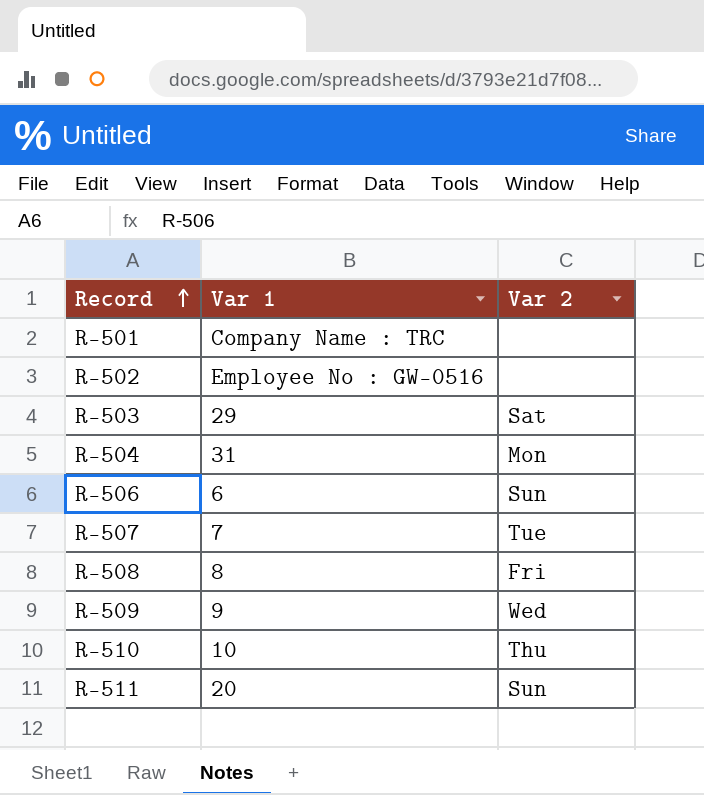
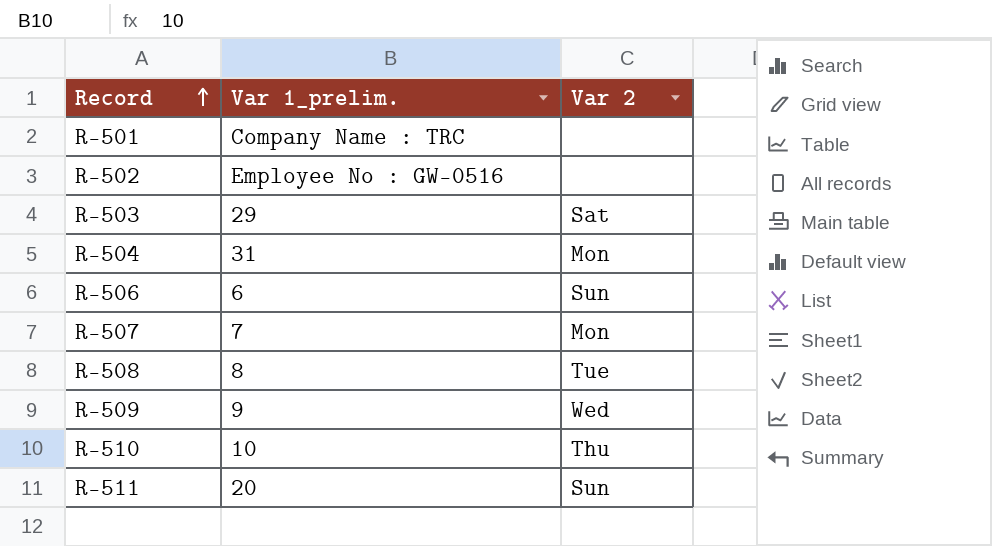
column name: Var 1 -> Var 1_prelim.
R-507 | Var 2: Tue -> Mon
R-508 | Var 2: Fri -> Tue

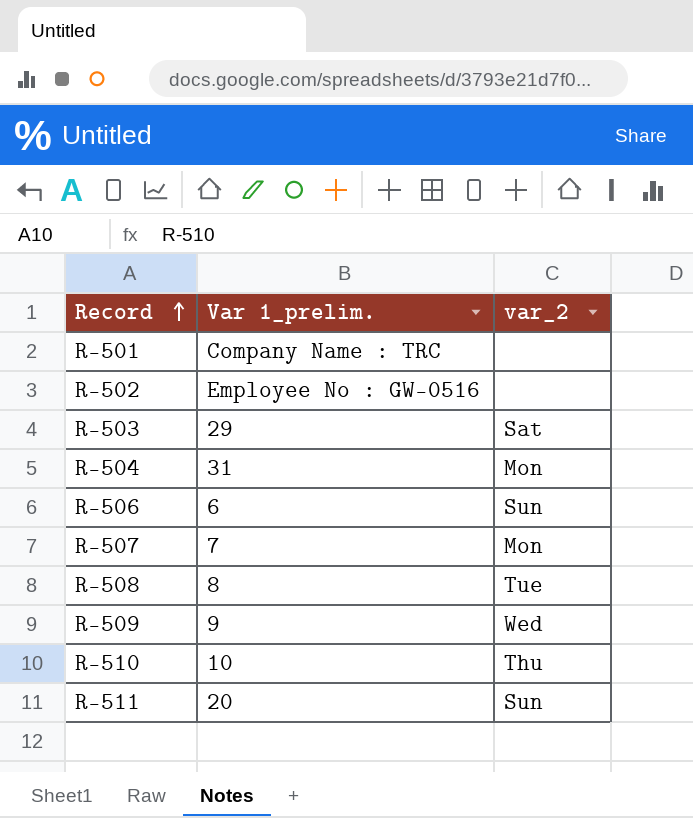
column name: Var 2 -> var_2

